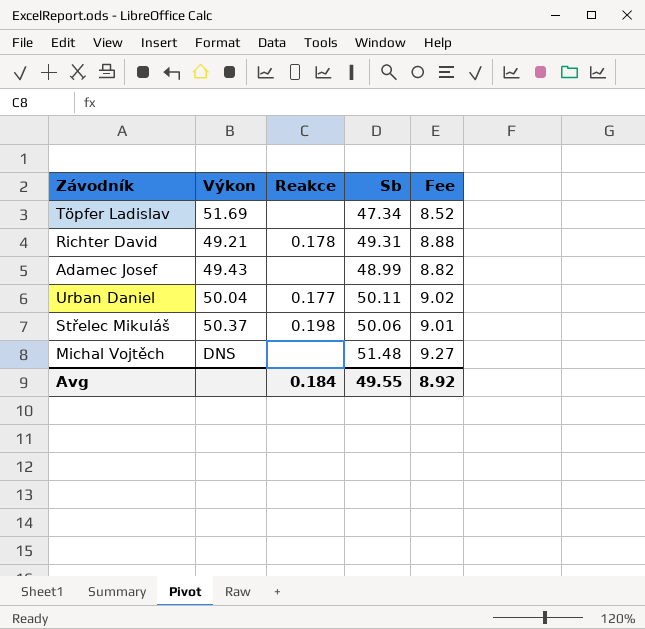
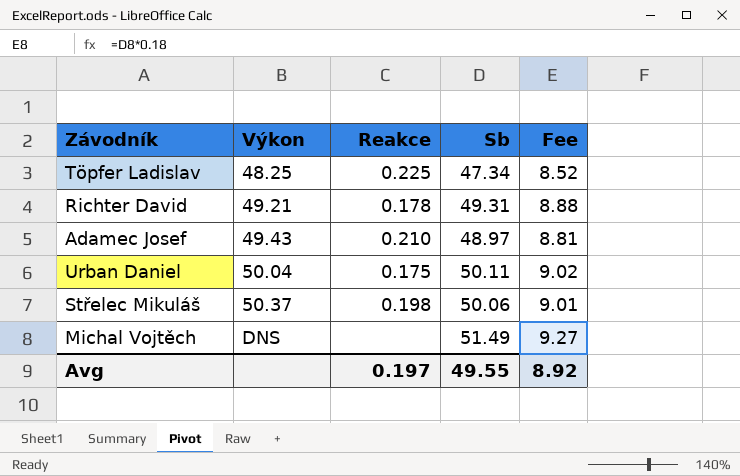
Töpfer Ladislav | Výkon: 51.69 -> 48.25
Töpfer Ladislav | Reakce: none -> 0.225
Adamec Josef | Reakce: none -> 0.210
Adamec Josef | Sb: 48.99 -> 48.97
Adamec Josef | Fee: 8.82 -> 8.81
Urban Daniel | Reakce: 0.177 -> 0.175
Michal Vojtěch | Sb: 51.48 -> 51.49
Avg | Reakce: 0.184 -> 0.197

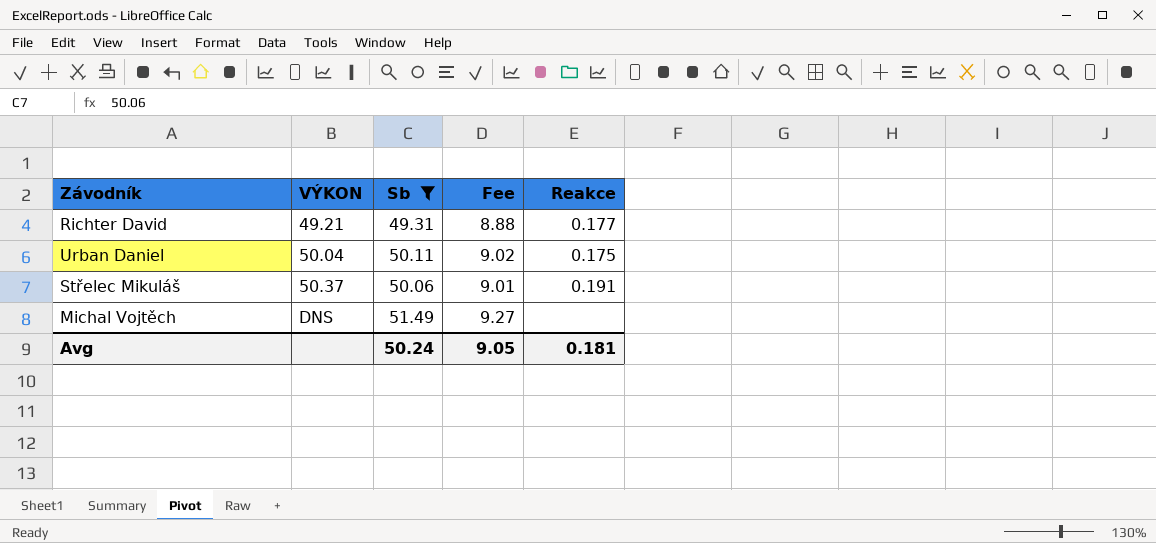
filter: none -> Sb >= 49.31
column name: Výkon -> VÝKON
column Reakce | position: 3 -> 5
Richter David | Reakce: 0.178 -> 0.177
Střelec Mikuláš | Reakce: 0.198 -> 0.191
Avg | Sb: 49.55 -> 50.24
Avg | Fee: 8.92 -> 9.05
Avg | Reakce: 0.197 -> 0.181

